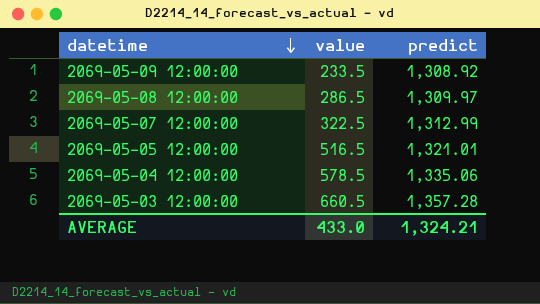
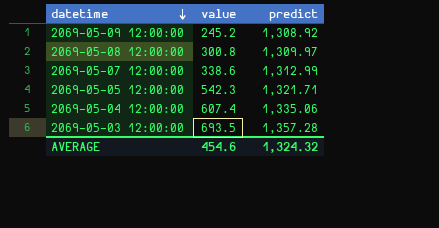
2069-05-09 12:00:00 | value: 233.5 -> 245.2
2069-05-08 12:00:00 | value: 286.5 -> 300.8
2069-05-07 12:00:00 | value: 322.5 -> 338.6
2069-05-05 12:00:00 | value: 516.5 -> 542.3
2069-05-05 12:00:00 | predict: 1,321.01 -> 1,321.71
2069-05-04 12:00:00 | value: 578.5 -> 607.4
2069-05-03 12:00:00 | value: 660.5 -> 693.5
AVERAGE | value: 433.0 -> 454.6
AVERAGE | predict: 1,324.21 -> 1,324.32

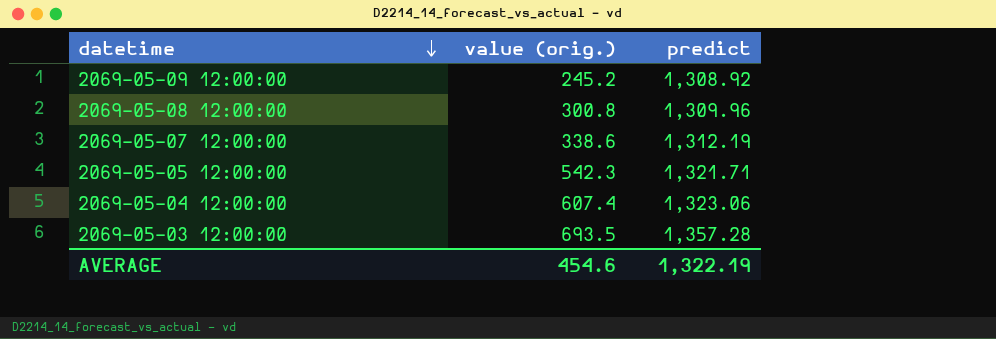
column name: value -> value (orig.)
2069-05-08 12:00:00 | predict: 1,309.97 -> 1,309.96
2069-05-07 12:00:00 | predict: 1,312.99 -> 1,312.19
2069-05-04 12:00:00 | predict: 1,335.06 -> 1,323.06
AVERAGE | predict: 1,324.32 -> 1,322.19

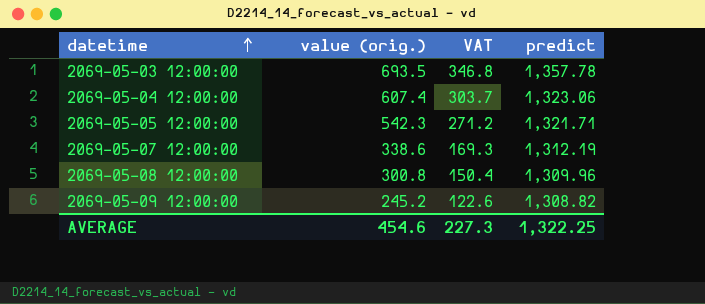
row order: datetime descending -> datetime ascending
column VAT | formula: none -> [value (orig.)] * 0.5
2069-05-03 12:00:00 | predict: 1,357.28 -> 1,357.78
2069-05-09 12:00:00 | predict: 1,308.92 -> 1,308.82
AVERAGE | predict: 1,322.19 -> 1,322.25

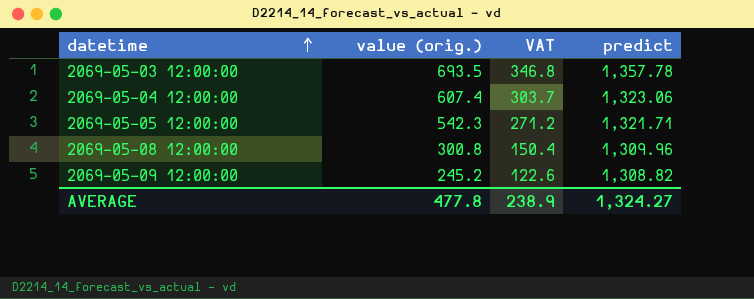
row 2069-05-07 12:00:00: 338.6 | 169.3 | 1,312.19 -> none
AVERAGE | value (orig.): 454.6 -> 477.8
AVERAGE | VAT: 227.3 -> 238.9
AVERAGE | predict: 1,322.25 -> 1,324.27

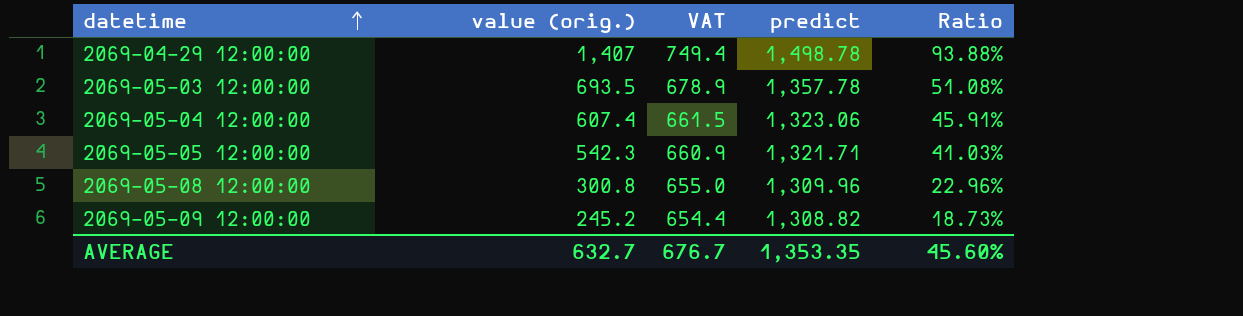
column VAT | formula: [value (orig.)] * 0.5 -> [predict] * 0.5
column Ratio | formula: none -> [value (orig.)] / [predict]
row 2069-04-29 12:00:00: none -> 1,407 | 749.4 | 1,498.78 | 93.88%
AVERAGE | value (orig.): 477.8 -> 632.7
AVERAGE | VAT: 238.9 -> 676.7
AVERAGE | predict: 1,324.27 -> 1,353.35

